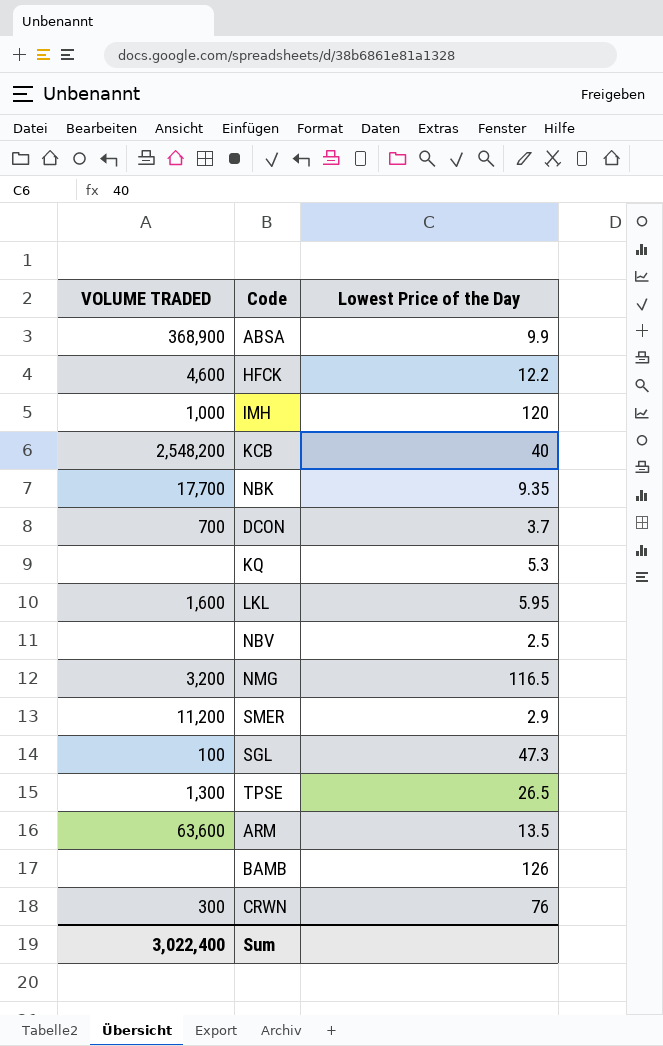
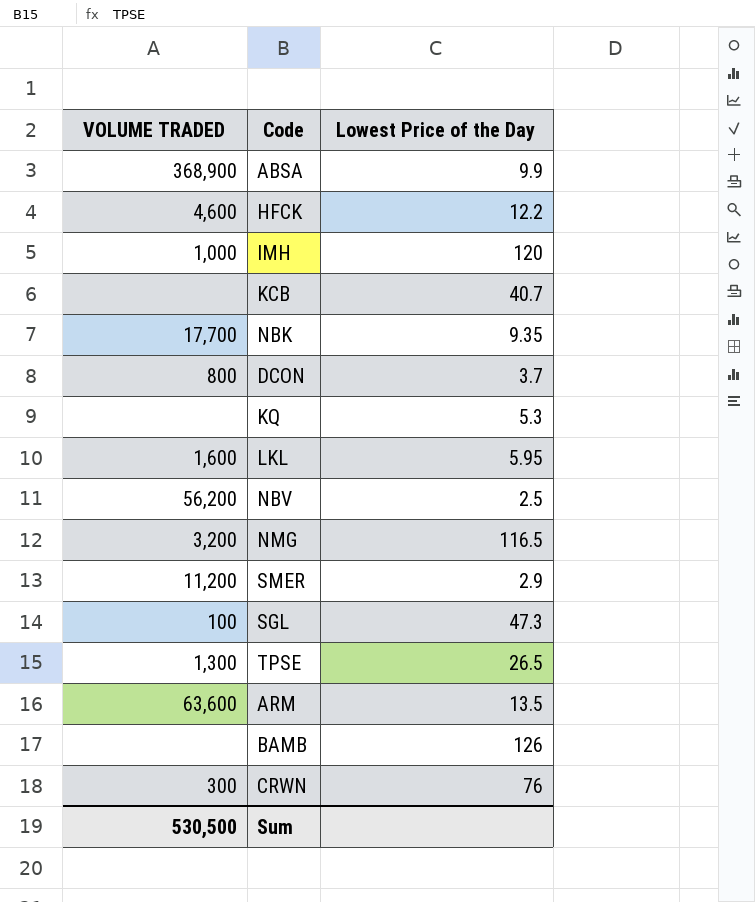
KCB | VOLUME TRADED: 2,548,200 -> none
KCB | Lowest Price of the Day: 40 -> 40.7
DCON | VOLUME TRADED: 700 -> 800
NBV | VOLUME TRADED: none -> 56,200
Sum | VOLUME TRADED: 3,022,400 -> 530,500

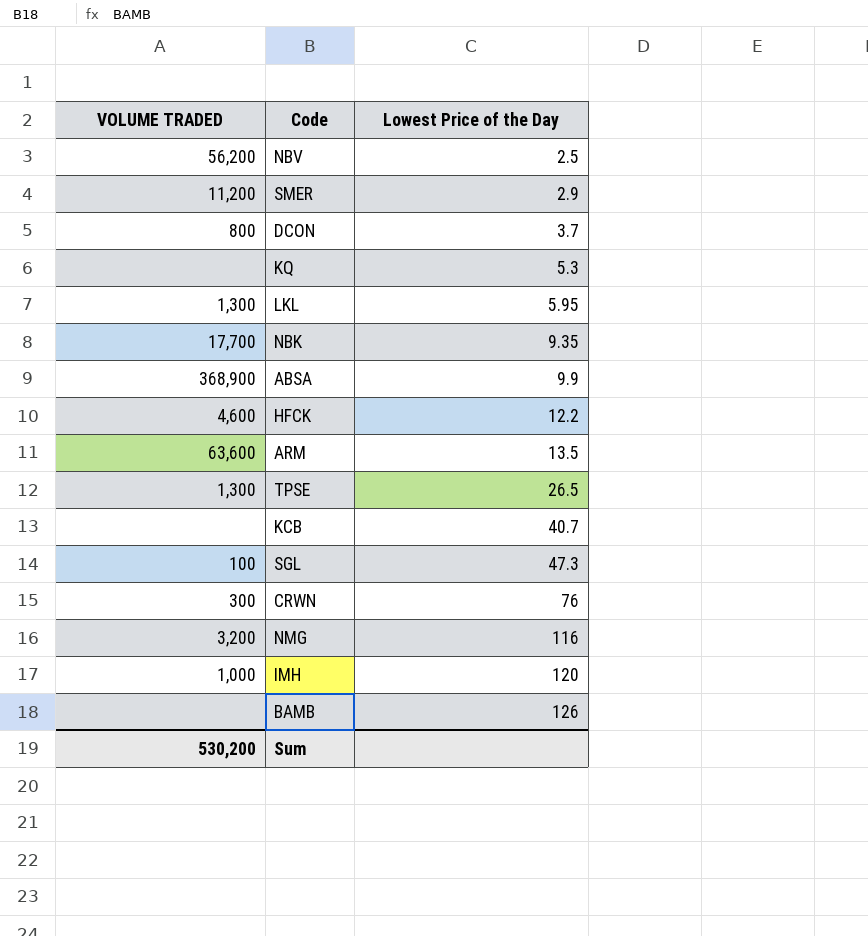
row order: none -> Lowest Price of the Day ascending
LKL | VOLUME TRADED: 1,600 -> 1,300
NMG | Lowest Price of the Day: 116.5 -> 116
Sum | VOLUME TRADED: 530,500 -> 530,200

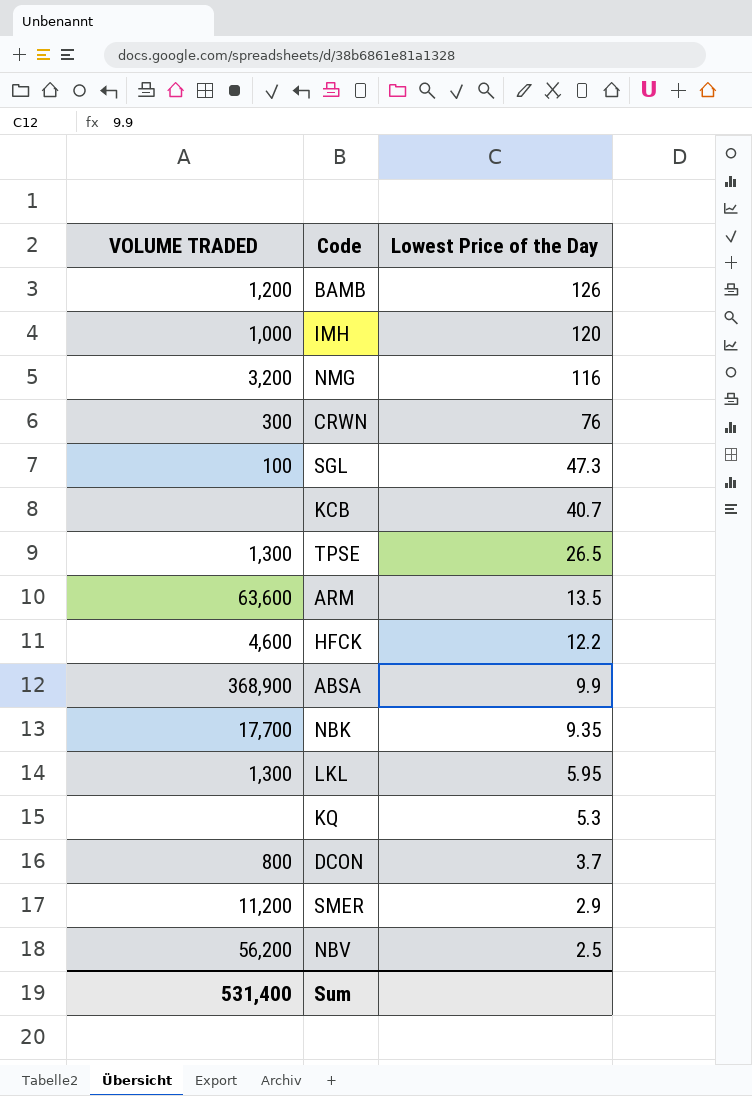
row order: Lowest Price of the Day ascending -> Lowest Price of the Day descending
BAMB | VOLUME TRADED: none -> 1,200
Sum | VOLUME TRADED: 530,200 -> 531,400

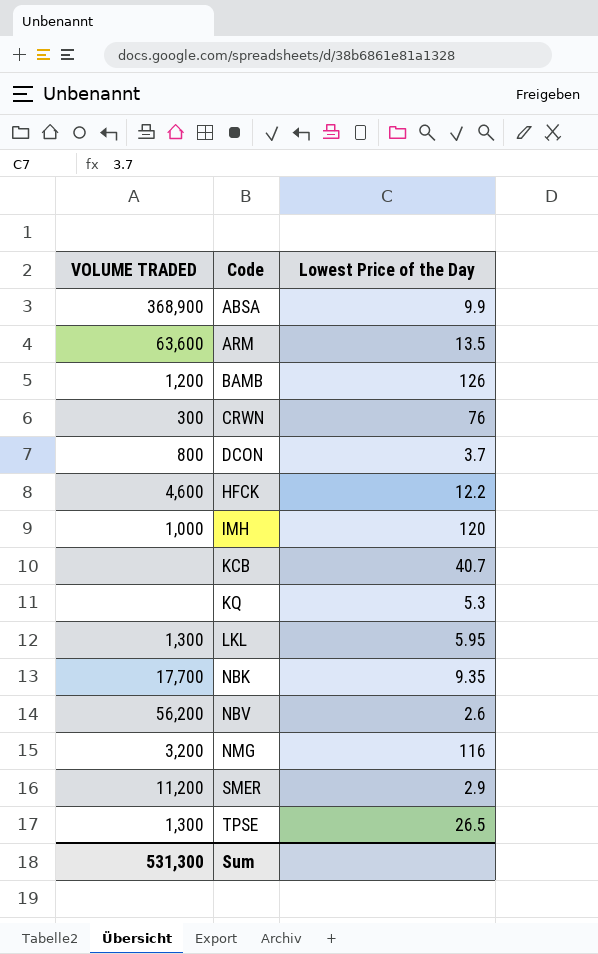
row order: Lowest Price of the Day descending -> Code ascending
row SGL: 100 | 47.3 -> none
NBV | Lowest Price of the Day: 2.5 -> 2.6
Sum | VOLUME TRADED: 531,400 -> 531,300

